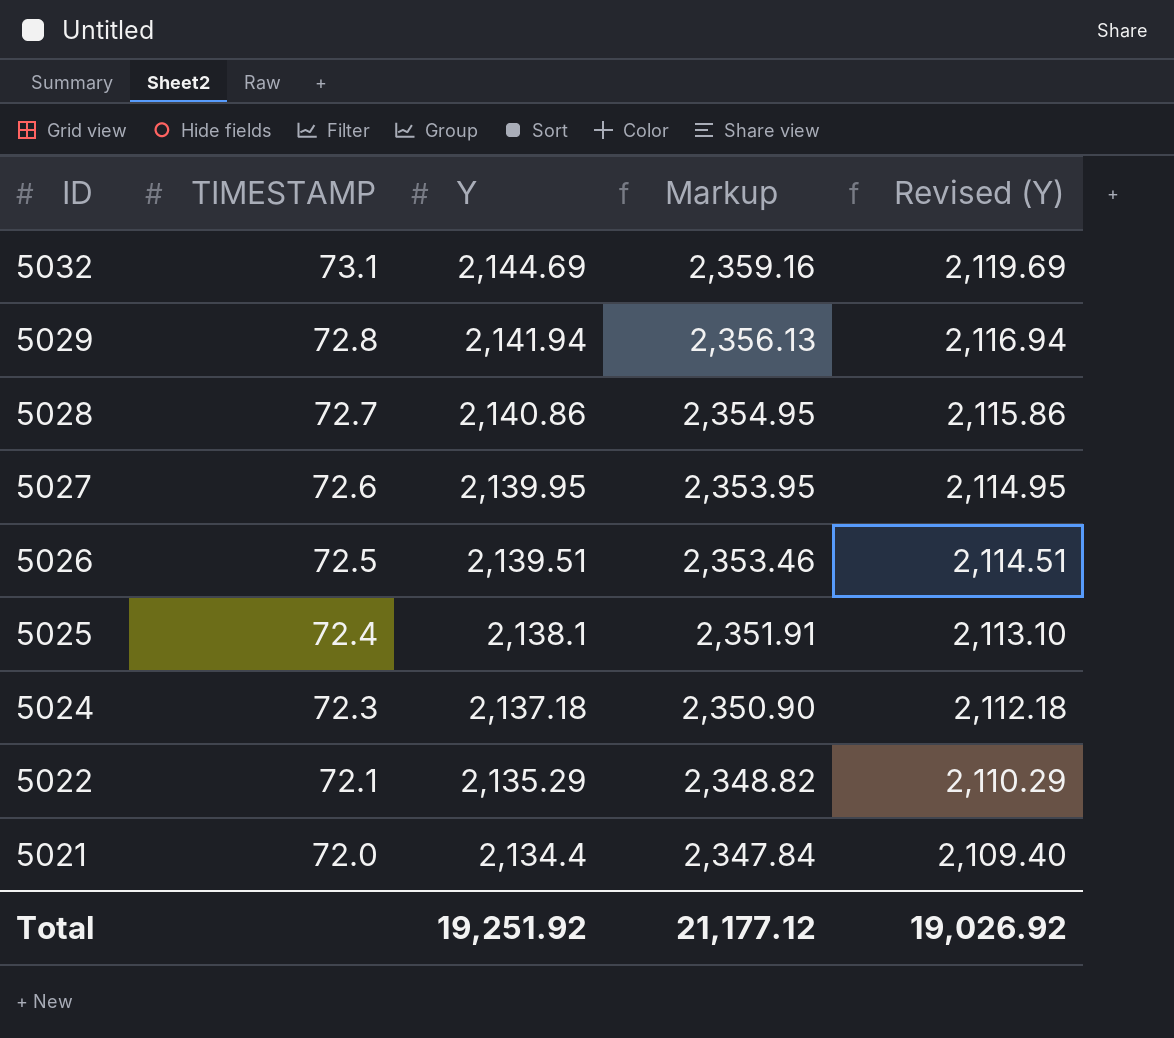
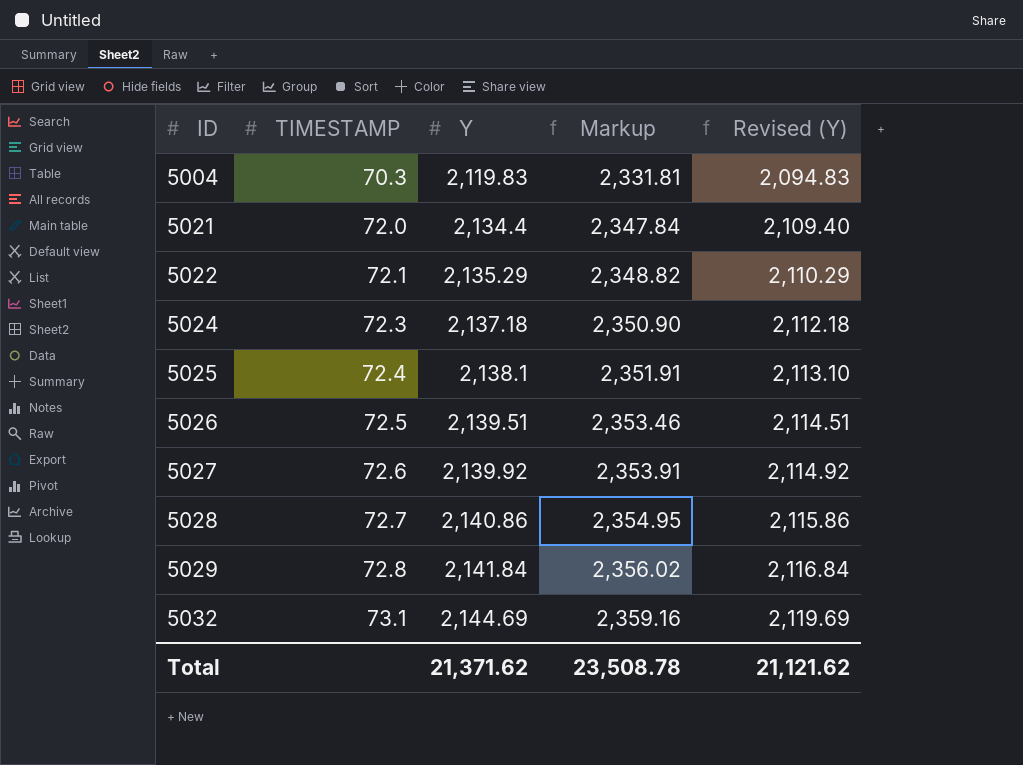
row order: ID descending -> ID ascending
row 5004: none -> 70.3 | 2,119.83 | 2,331.81 | 2,094.83
5027 | Y: 2,139.95 -> 2,139.92
5027 | Markup: 2,353.95 -> 2,353.91
5027 | Revised (Y): 2,114.95 -> 2,114.92
5029 | Y: 2,141.94 -> 2,141.84
5029 | Markup: 2,356.13 -> 2,356.02
5029 | Revised (Y): 2,116.94 -> 2,116.84
Total | Y: 19,251.92 -> 21,371.62
Total | Markup: 21,177.12 -> 23,508.78
Total | Revised (Y): 19,026.92 -> 21,121.62

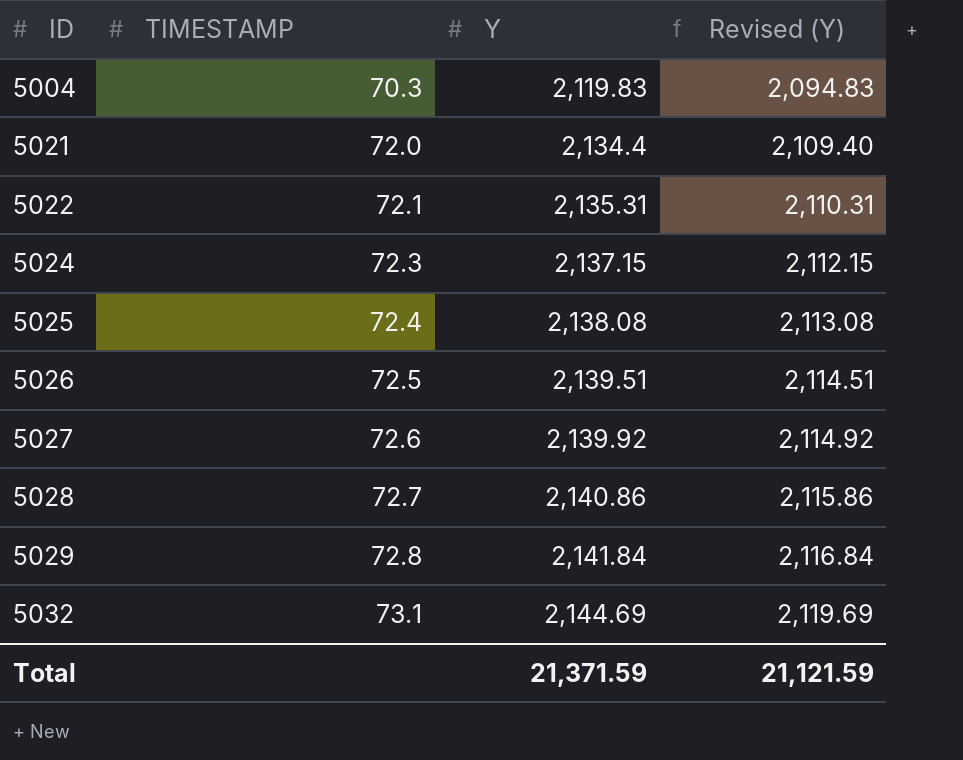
column Markup | formula: [Y] * 1.1 -> none
5022 | Y: 2,135.29 -> 2,135.31
5022 | Revised (Y): 2,110.29 -> 2,110.31
5024 | Y: 2,137.18 -> 2,137.15
5024 | Revised (Y): 2,112.18 -> 2,112.15
5025 | Y: 2,138.1 -> 2,138.08
5025 | Revised (Y): 2,113.10 -> 2,113.08
Total | Y: 21,371.62 -> 21,371.59
Total | Revised (Y): 21,121.62 -> 21,121.59

